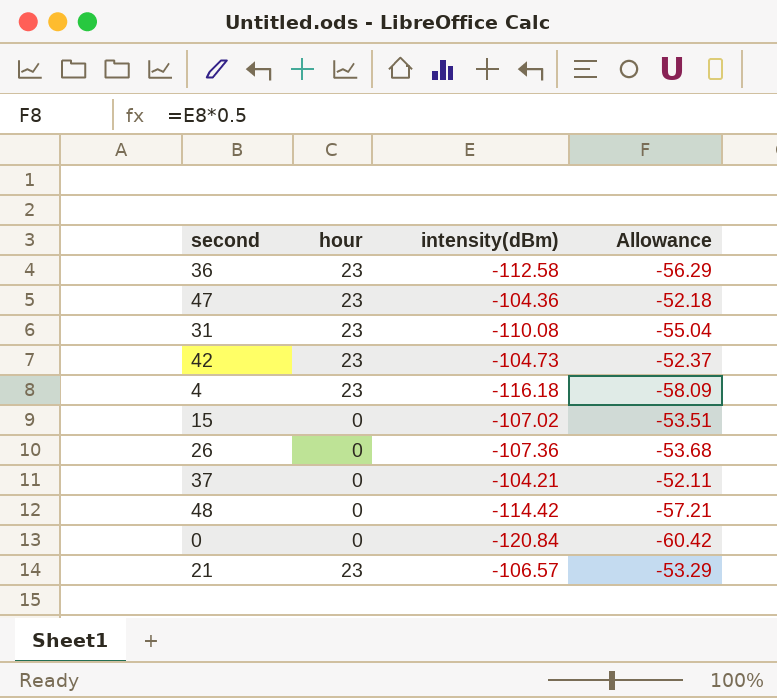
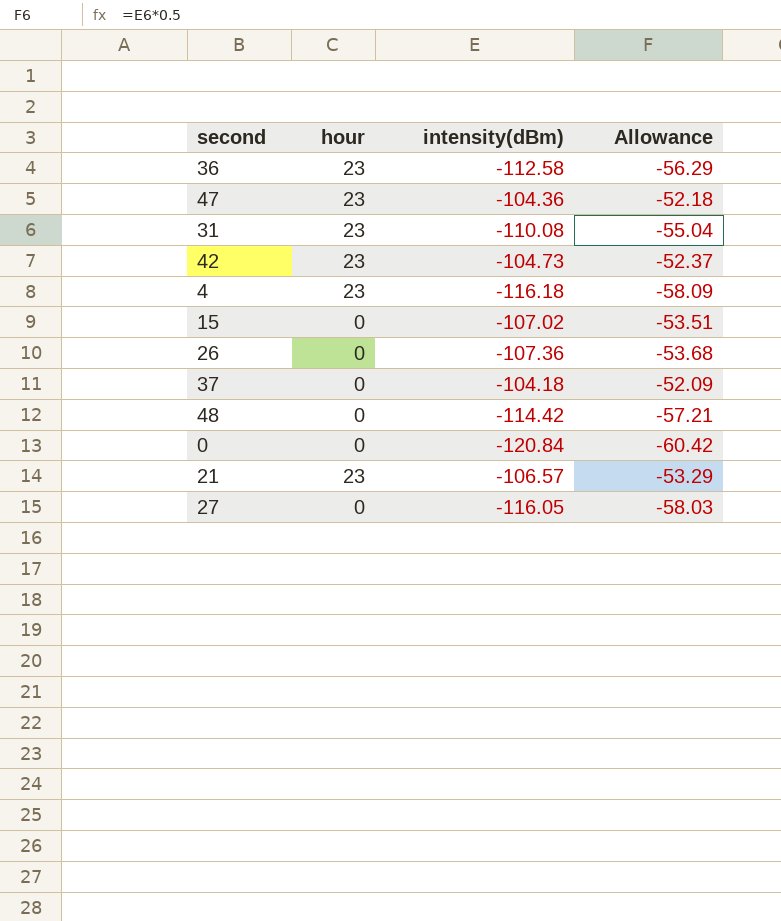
37 | intensity(dBm): -104.21 -> -104.18
37 | Allowance: -52.11 -> -52.09
row 27: none -> 0 | -116.05 | -58.03

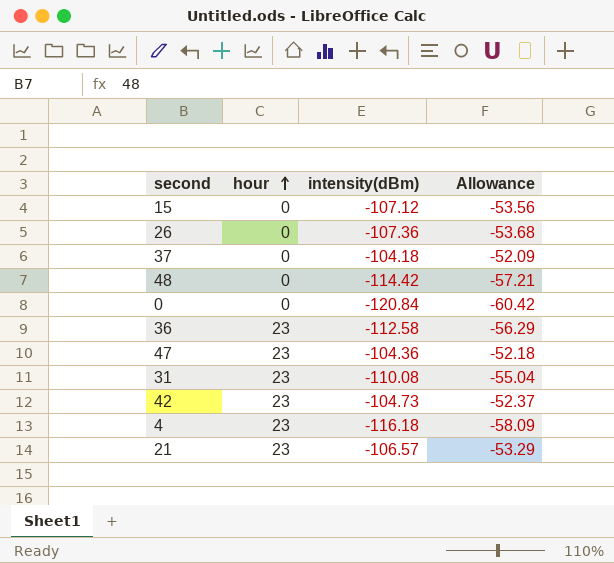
row order: none -> hour ascending
row 27: 0 | -116.05 | -58.03 -> none
15 | intensity(dBm): -107.02 -> -107.12
15 | Allowance: -53.51 -> -53.56

